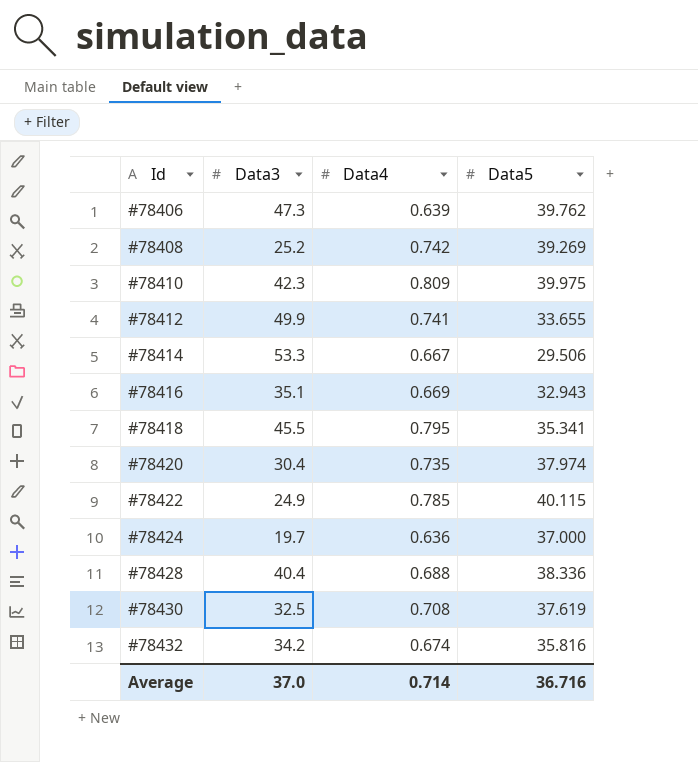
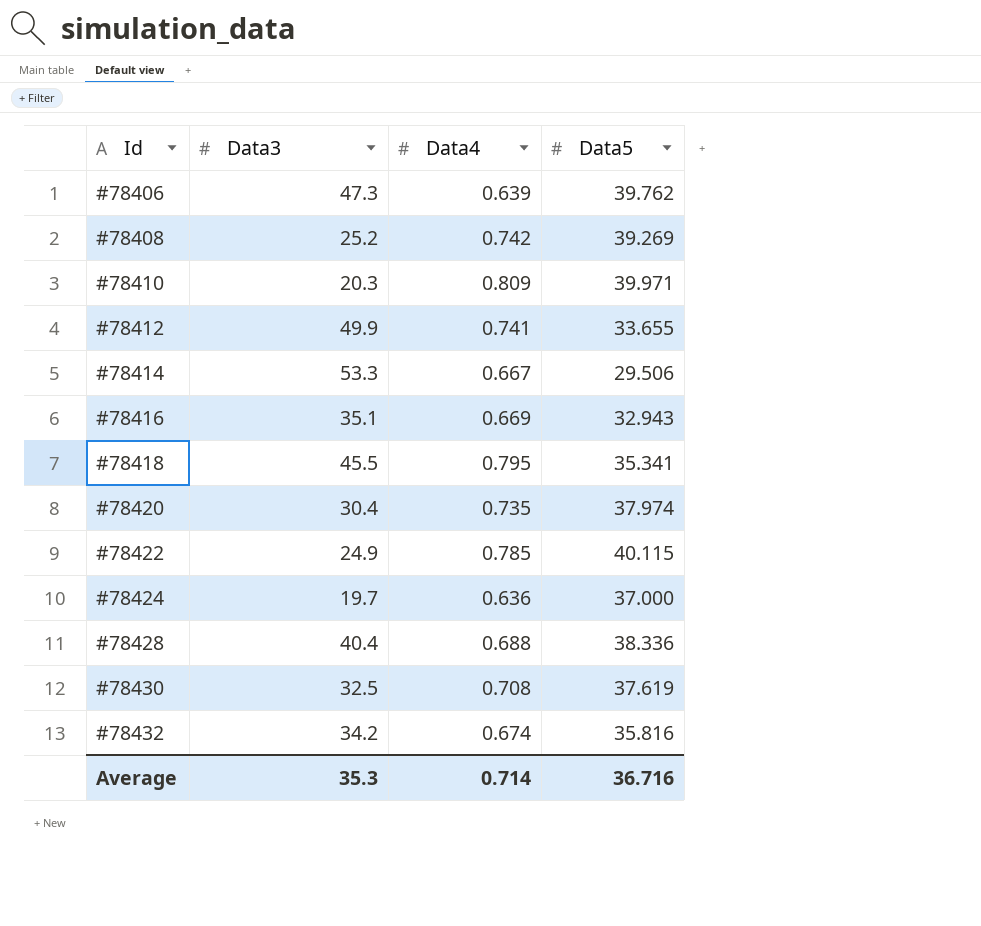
#78410 | Data3: 42.3 -> 20.3
#78410 | Data5: 39.975 -> 39.971
Average | Data3: 37.0 -> 35.3

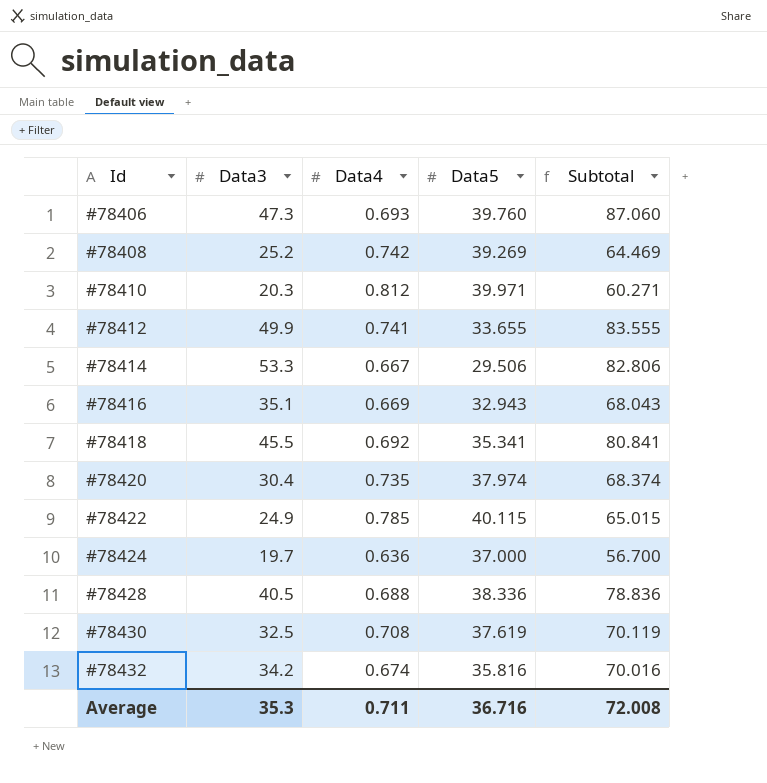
column Subtotal | formula: none -> [Data3] + [Data5]
#78406 | Data4: 0.639 -> 0.693
#78406 | Data5: 39.762 -> 39.760
#78410 | Data4: 0.809 -> 0.812
#78418 | Data4: 0.795 -> 0.692
#78428 | Data3: 40.4 -> 40.5
Average | Data4: 0.714 -> 0.711

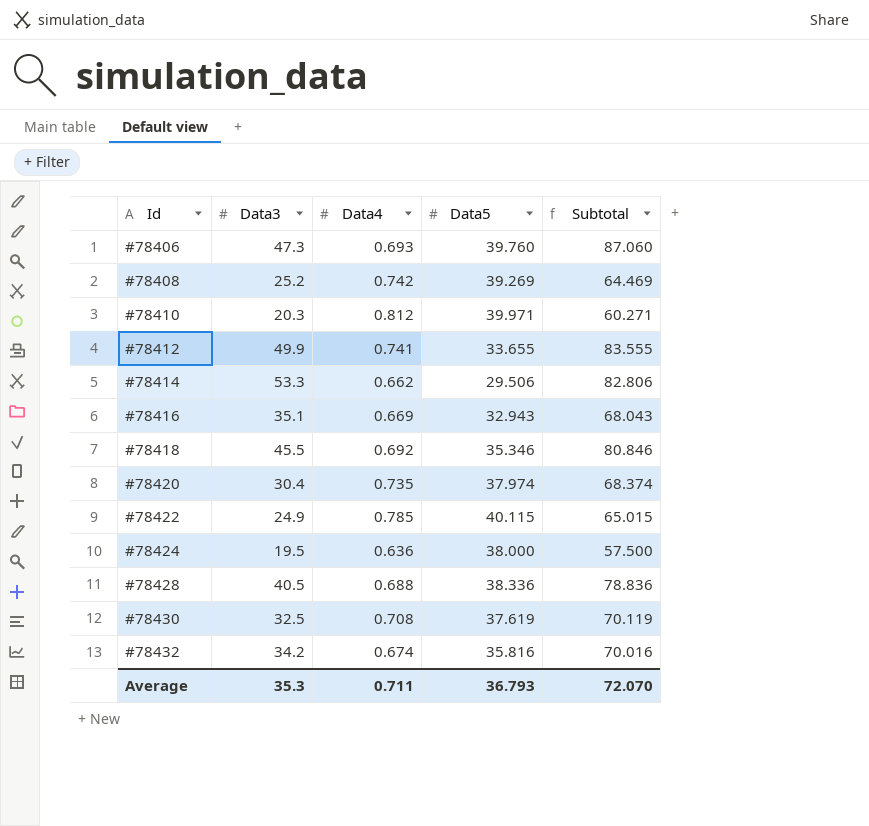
#78414 | Data4: 0.667 -> 0.662
#78418 | Data5: 35.341 -> 35.346
#78418 | Subtotal: 80.841 -> 80.846
#78424 | Data3: 19.7 -> 19.5
#78424 | Data5: 37.000 -> 38.000
#78424 | Subtotal: 56.700 -> 57.500
Average | Data5: 36.716 -> 36.793
Average | Subtotal: 72.008 -> 72.070

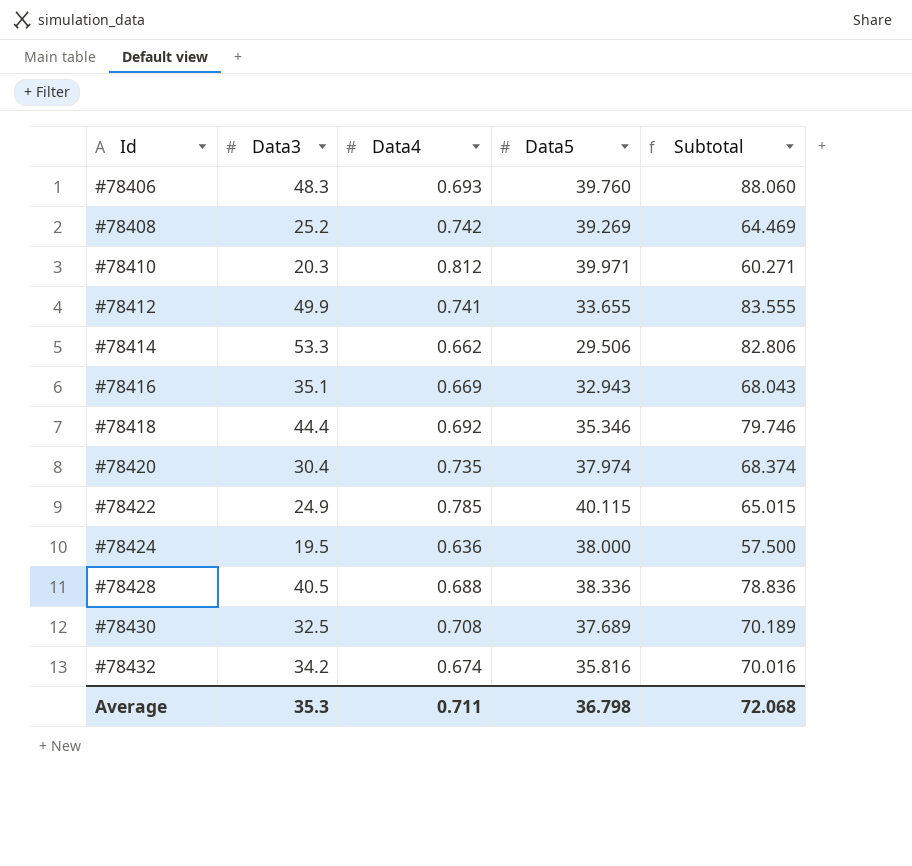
#78406 | Data3: 47.3 -> 48.3
#78406 | Subtotal: 87.060 -> 88.060
#78418 | Data3: 45.5 -> 44.4
#78418 | Subtotal: 80.846 -> 79.746
#78430 | Data5: 37.619 -> 37.689
#78430 | Subtotal: 70.119 -> 70.189
Average | Data5: 36.793 -> 36.798
Average | Subtotal: 72.070 -> 72.068

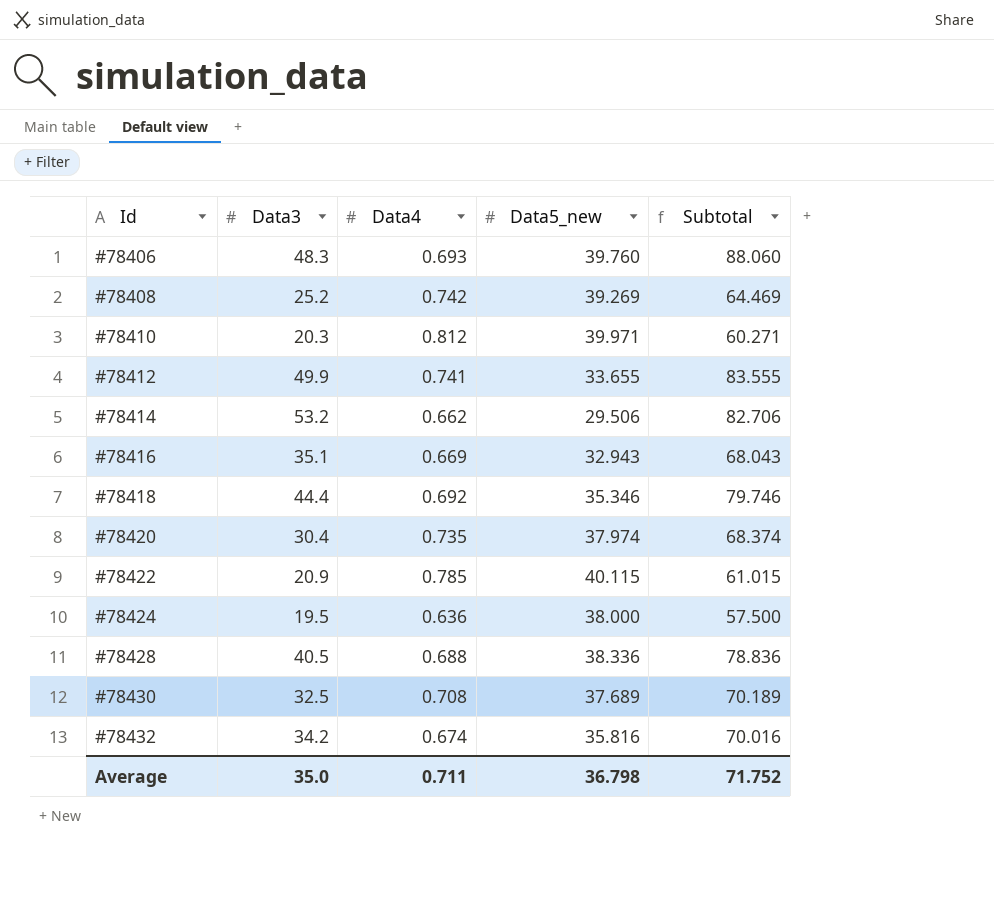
column name: Data5 -> Data5_new
#78414 | Data3: 53.3 -> 53.2
#78414 | Subtotal: 82.806 -> 82.706
#78422 | Data3: 24.9 -> 20.9
#78422 | Subtotal: 65.015 -> 61.015
Average | Data3: 35.3 -> 35.0
Average | Subtotal: 72.068 -> 71.752

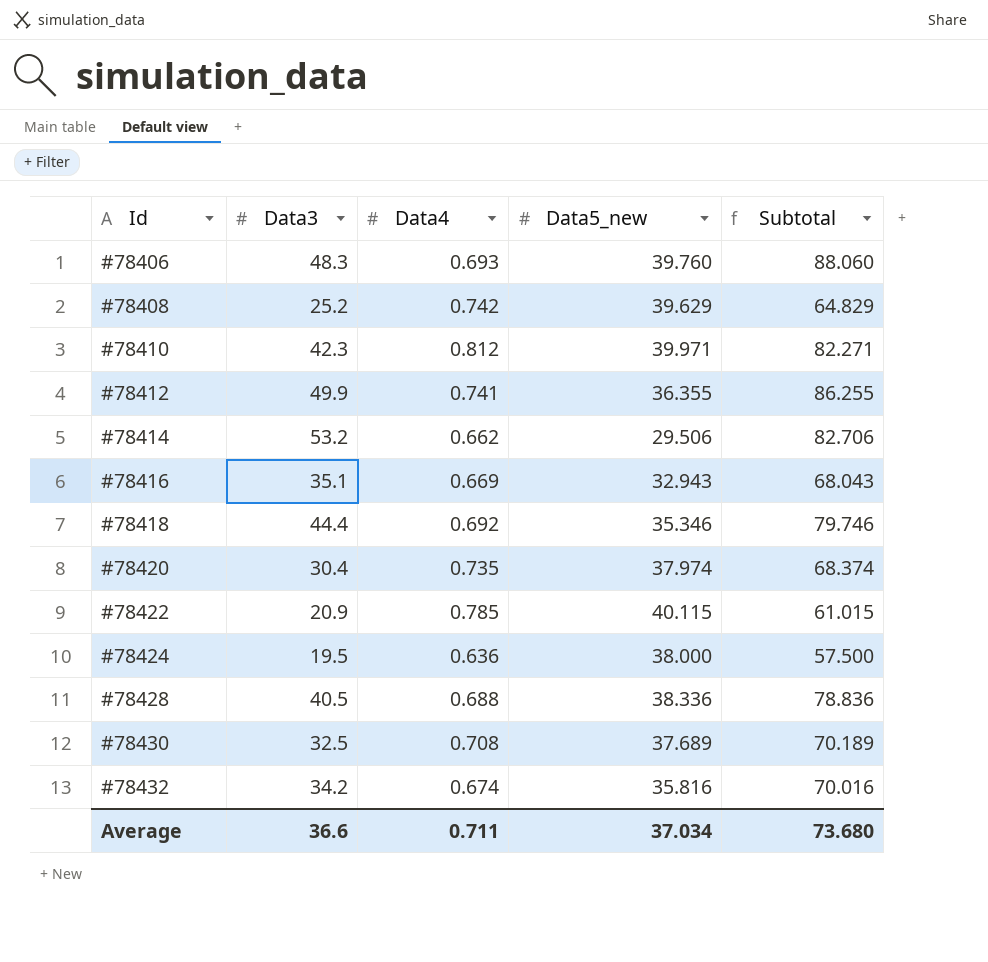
#78408 | Data5_new: 39.269 -> 39.629
#78408 | Subtotal: 64.469 -> 64.829
#78410 | Data3: 20.3 -> 42.3
#78410 | Subtotal: 60.271 -> 82.271
#78412 | Data5_new: 33.655 -> 36.355
#78412 | Subtotal: 83.555 -> 86.255
Average | Data3: 35.0 -> 36.6
Average | Data5_new: 36.798 -> 37.034
Average | Subtotal: 71.752 -> 73.680

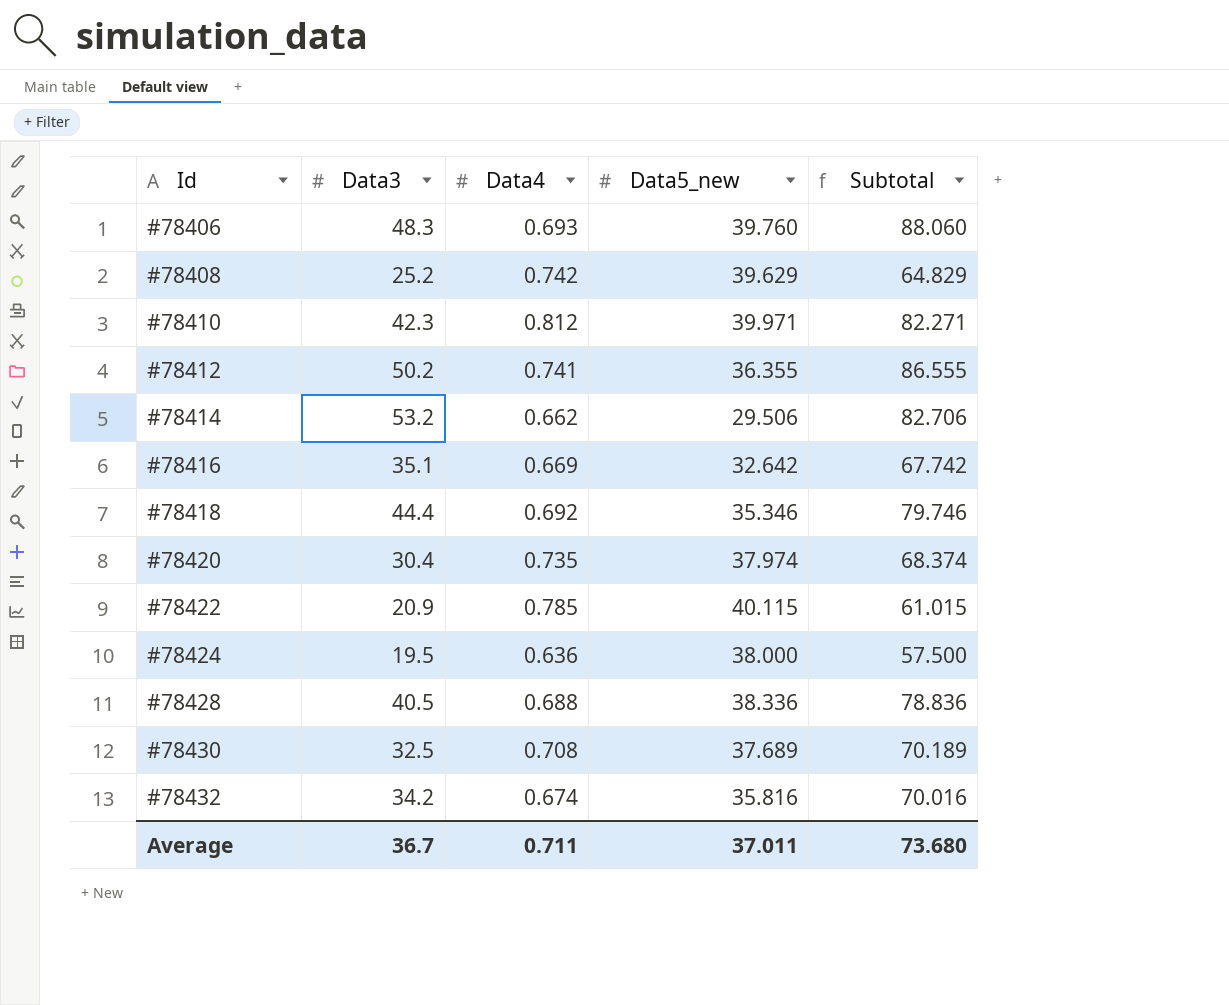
#78412 | Data3: 49.9 -> 50.2
#78412 | Subtotal: 86.255 -> 86.555
#78416 | Data5_new: 32.943 -> 32.642
#78416 | Subtotal: 68.043 -> 67.742
Average | Data3: 36.6 -> 36.7
Average | Data5_new: 37.034 -> 37.011

